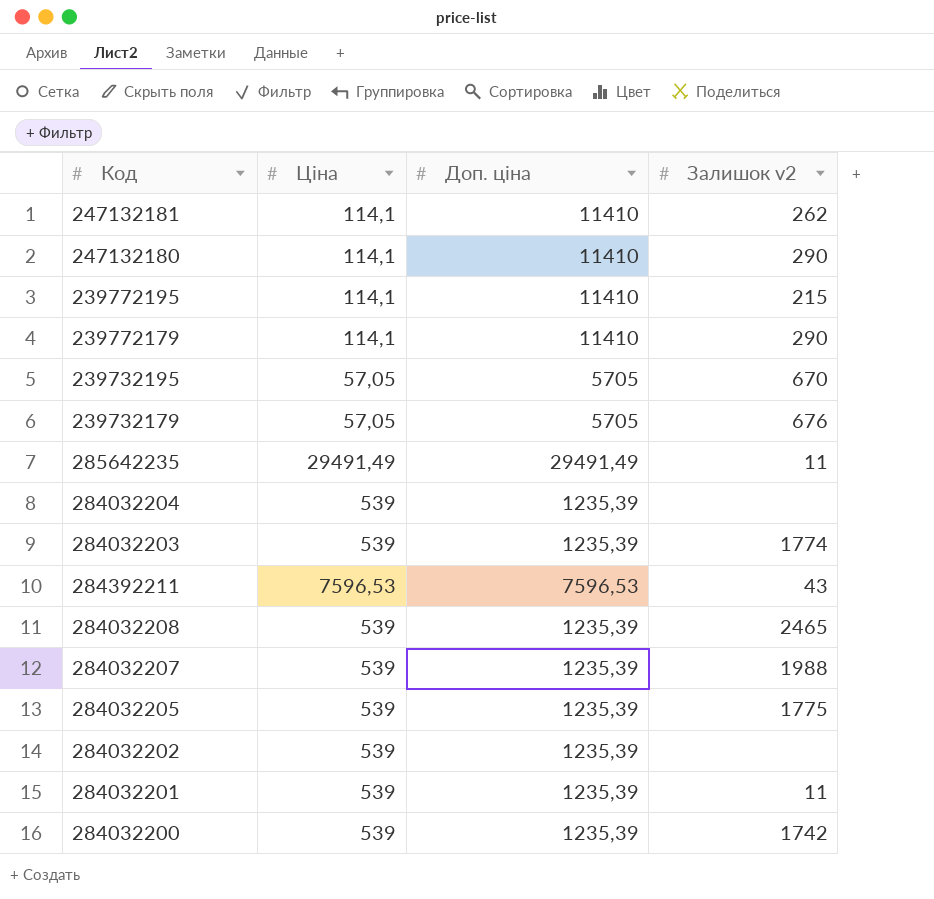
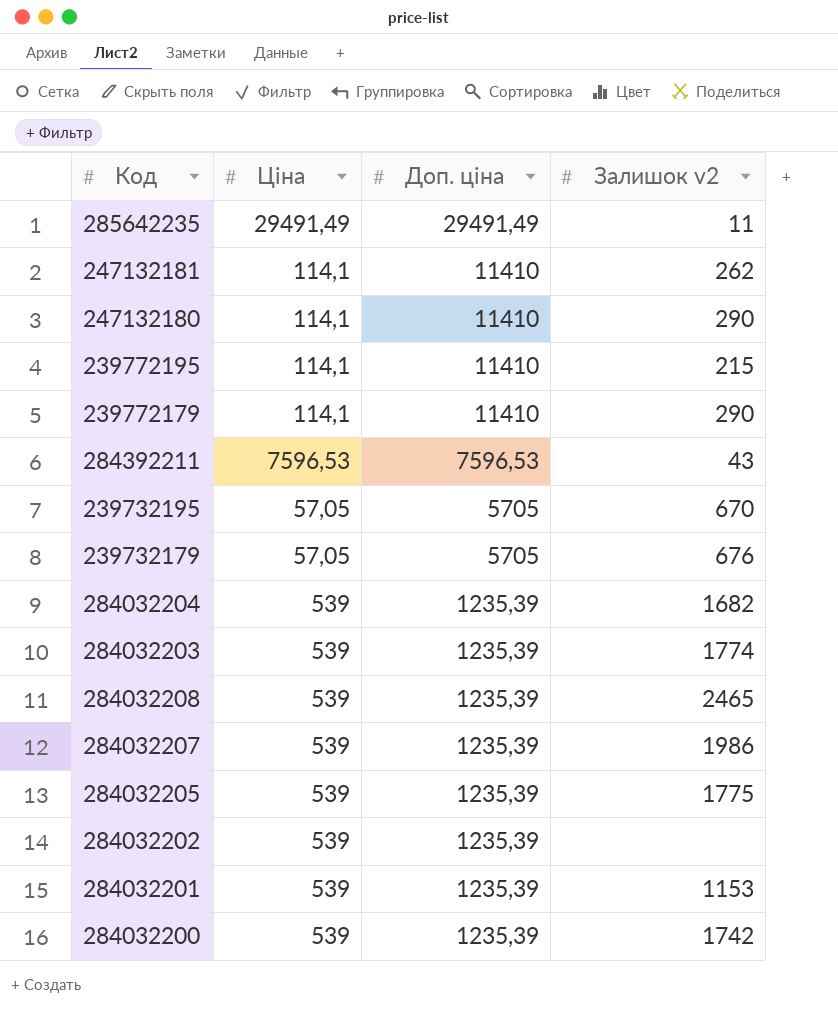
row order: none -> Доп. ціна descending
284032204 | Залишок v2: none -> 1682
284032207 | Залишок v2: 1988 -> 1986
284032201 | Залишок v2: 11 -> 1153

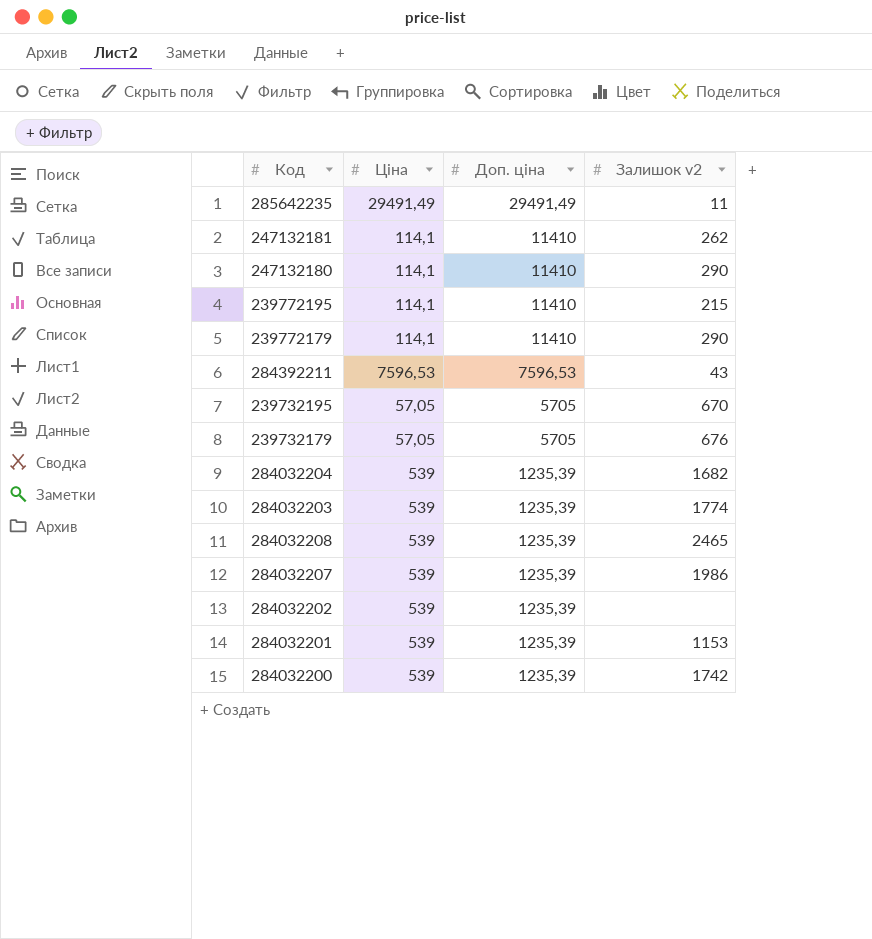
row 284032205: 539 | 1235,39 | 1775 -> none

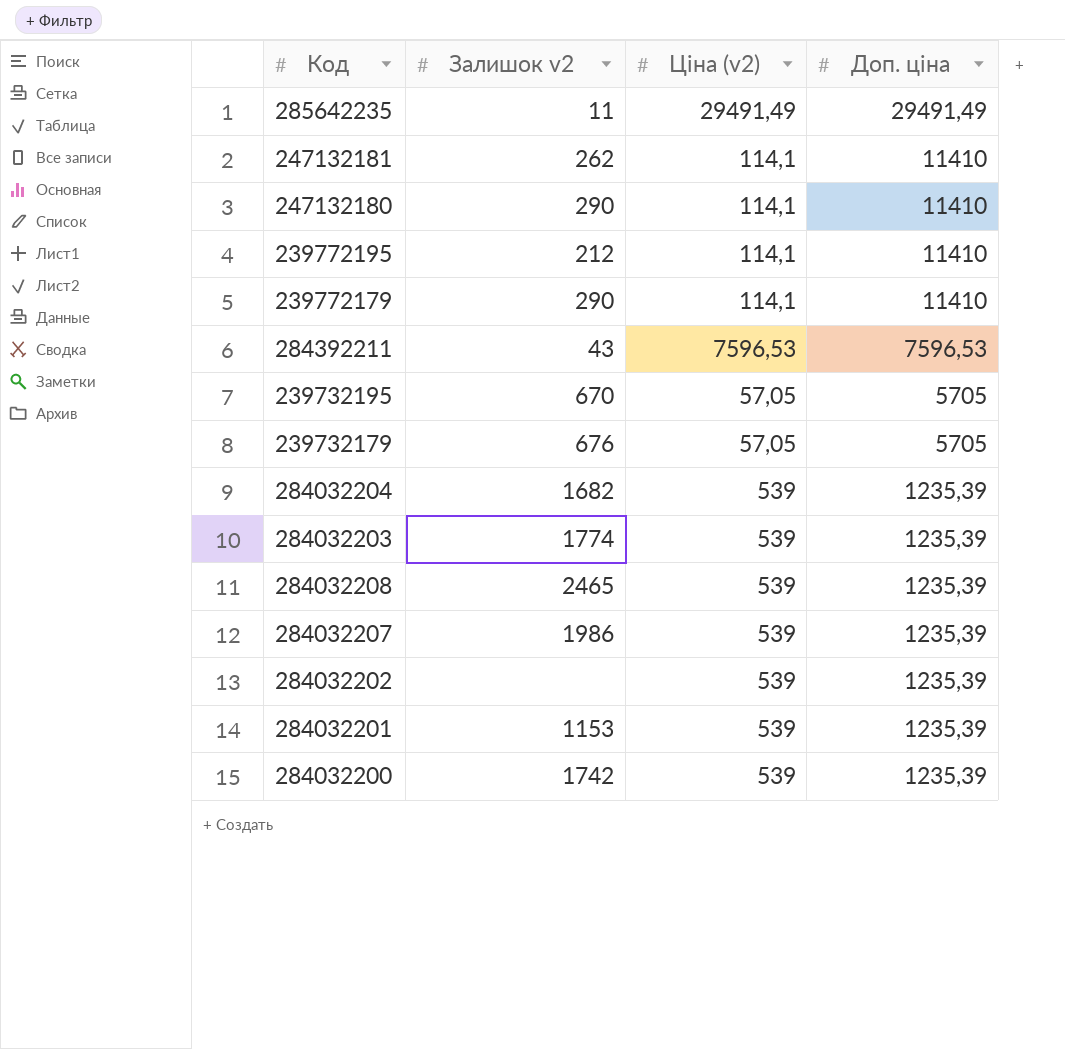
column Залишок v2 | position: 4 -> 2
column name: Ціна -> Ціна (v2)
239772195 | Залишок v2: 215 -> 212

